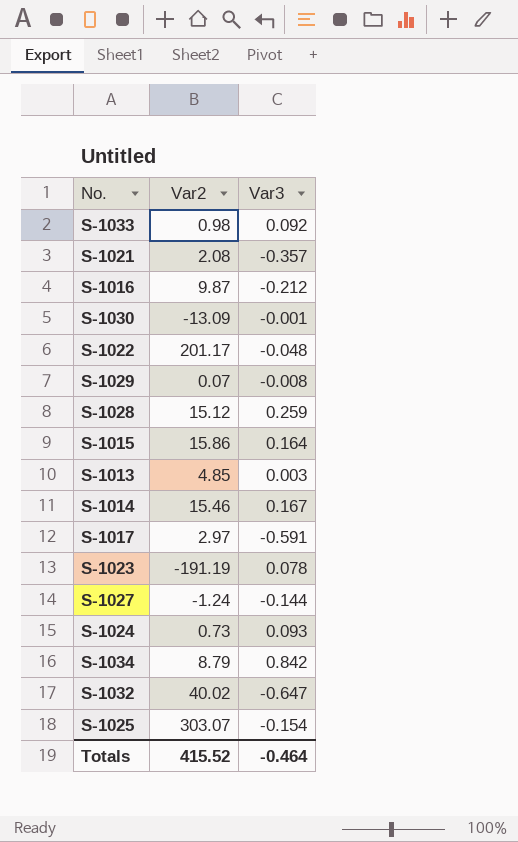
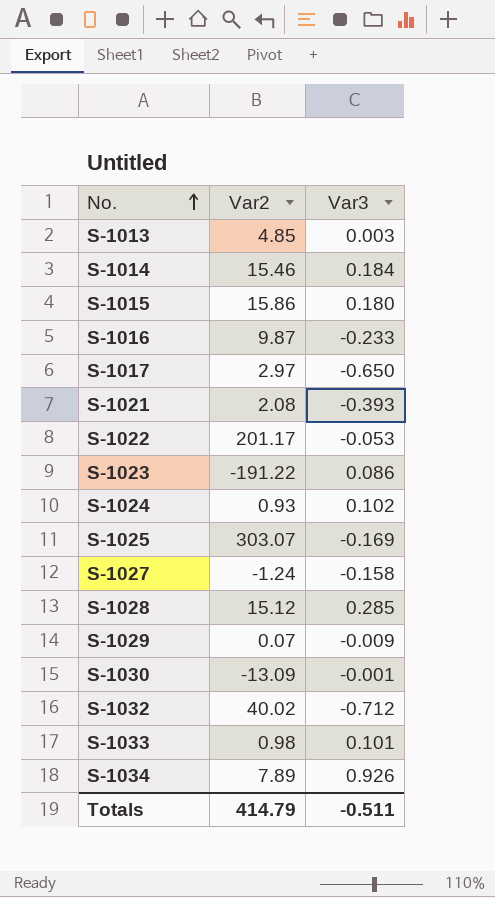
row order: none -> No. ascending
S-1014 | Var3: 0.167 -> 0.184
S-1015 | Var3: 0.164 -> 0.180
S-1016 | Var3: -0.212 -> -0.233
S-1017 | Var3: -0.591 -> -0.650
S-1021 | Var3: -0.357 -> -0.393
S-1022 | Var3: -0.048 -> -0.053
S-1023 | Var2: -191.19 -> -191.22
S-1023 | Var3: 0.078 -> 0.086
S-1024 | Var2: 0.73 -> 0.93
S-1024 | Var3: 0.093 -> 0.102
S-1025 | Var3: -0.154 -> -0.169
S-1027 | Var3: -0.144 -> -0.158
S-1028 | Var3: 0.259 -> 0.285
S-1029 | Var3: -0.008 -> -0.009
S-1032 | Var3: -0.647 -> -0.712
S-1033 | Var3: 0.092 -> 0.101
S-1034 | Var2: 8.79 -> 7.89
S-1034 | Var3: 0.842 -> 0.926
Totals | Var2: 415.52 -> 414.79
Totals | Var3: -0.464 -> -0.511

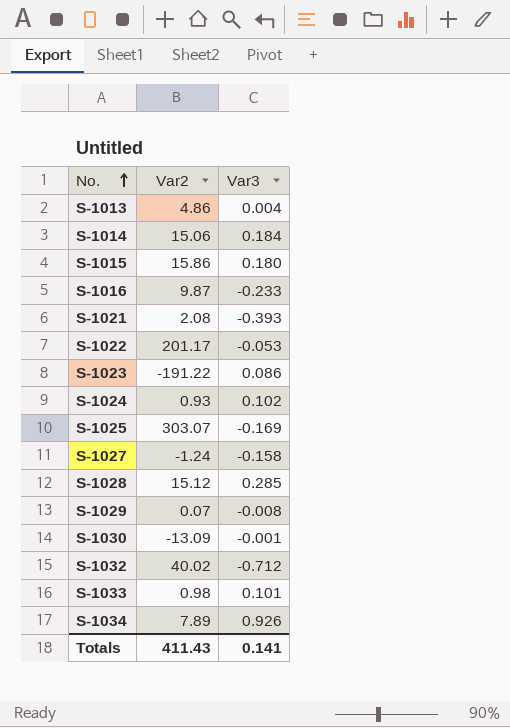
row S-1017: 2.97 | -0.650 -> none
S-1013 | Var2: 4.85 -> 4.86
S-1013 | Var3: 0.003 -> 0.004
S-1014 | Var2: 15.46 -> 15.06
S-1029 | Var3: -0.009 -> -0.008
Totals | Var2: 414.79 -> 411.43
Totals | Var3: -0.511 -> 0.141

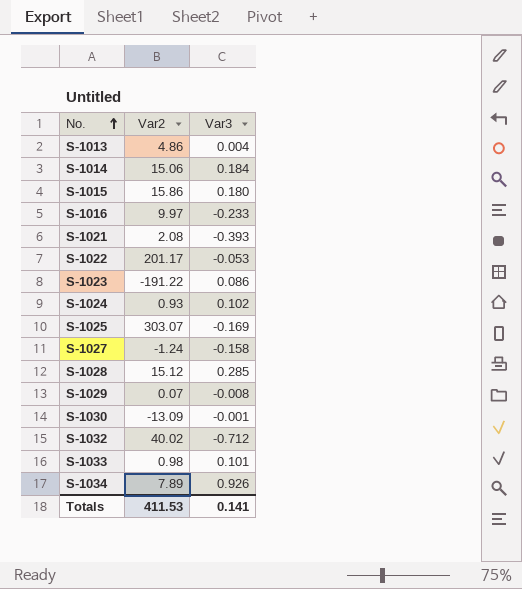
S-1016 | Var2: 9.87 -> 9.97
Totals | Var2: 411.43 -> 411.53

